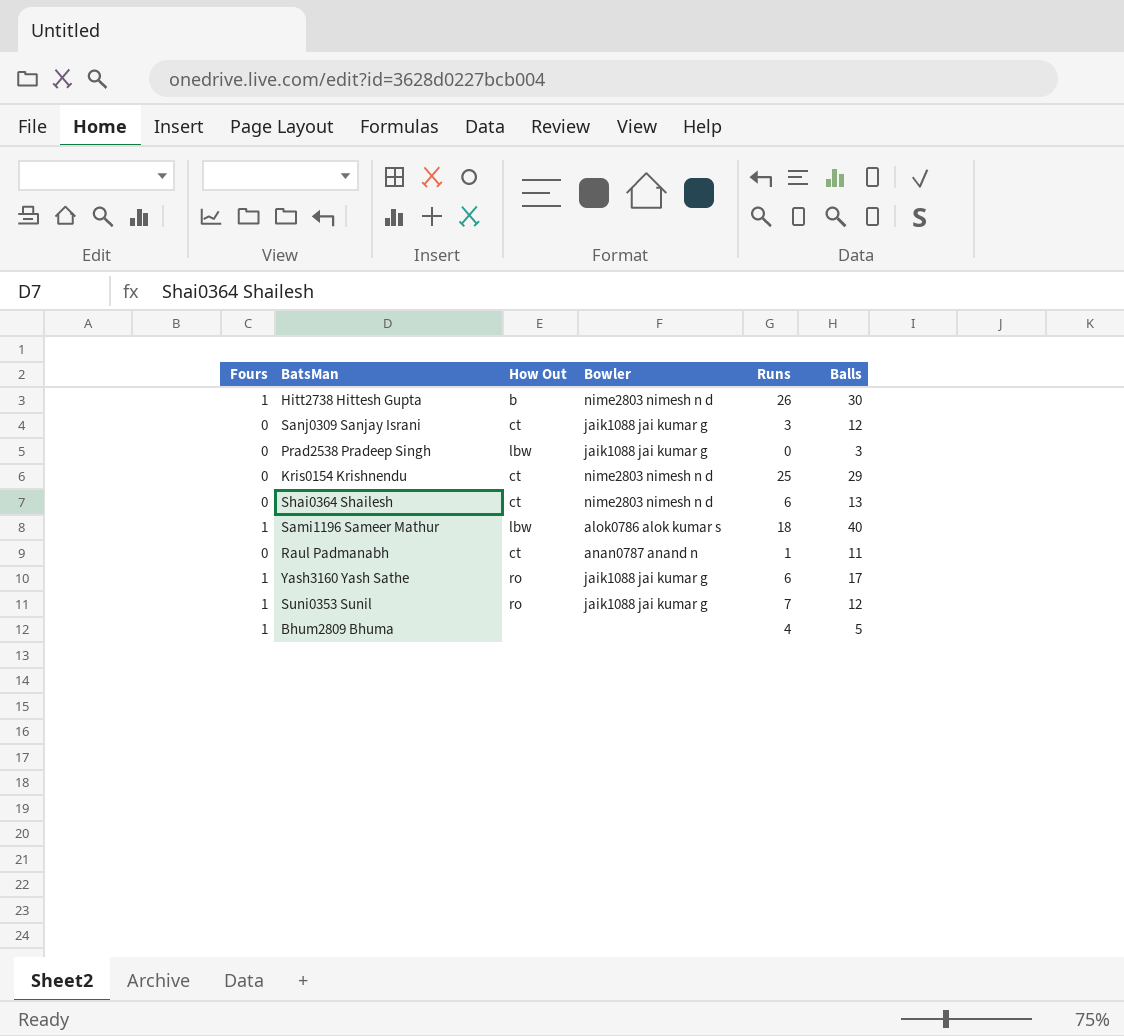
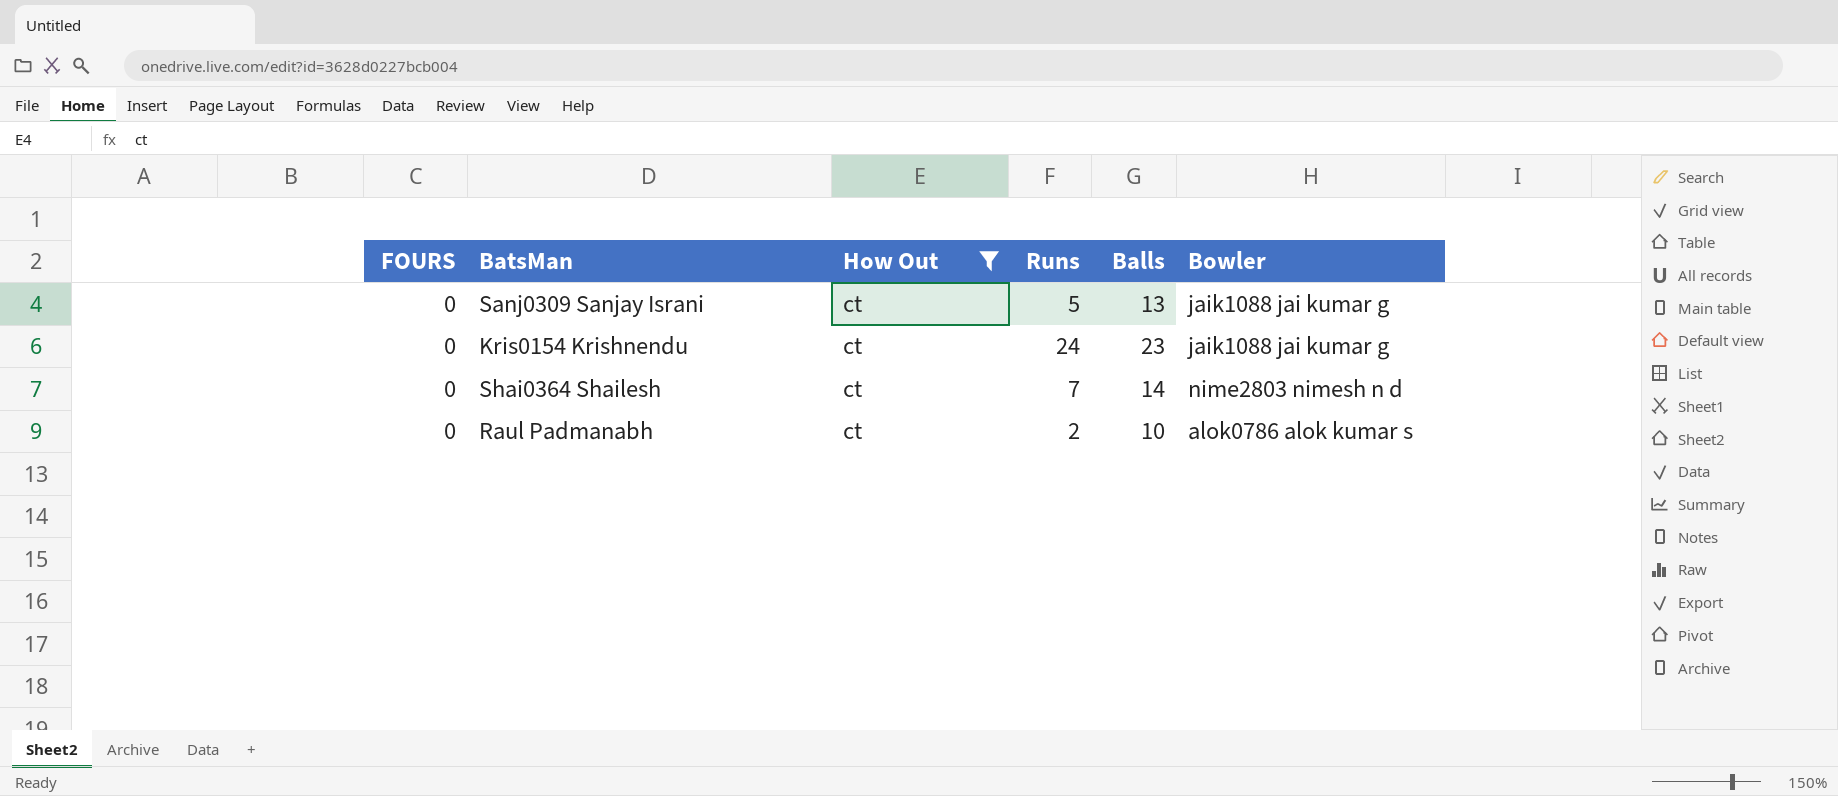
filter: none -> How Out = ct
column name: Fours -> FOURS
column Bowler | position: 4 -> 6
Sanj0309 Sanjay Israni | Runs: 3 -> 5
Sanj0309 Sanjay Israni | Balls: 12 -> 13
Kris0154 Krishnendu | Runs: 25 -> 24
Kris0154 Krishnendu | Balls: 29 -> 23
Kris0154 Krishnendu | Bowler: nime2803 nimesh n d -> jaik1088 jai kumar g
Shai0364 Shailesh | Runs: 6 -> 7
Shai0364 Shailesh | Balls: 13 -> 14
Raul Padmanabh | Runs: 1 -> 2
Raul Padmanabh | Balls: 11 -> 10
Raul Padmanabh | Bowler: anan0787 anand n -> alok0786 alok kumar s

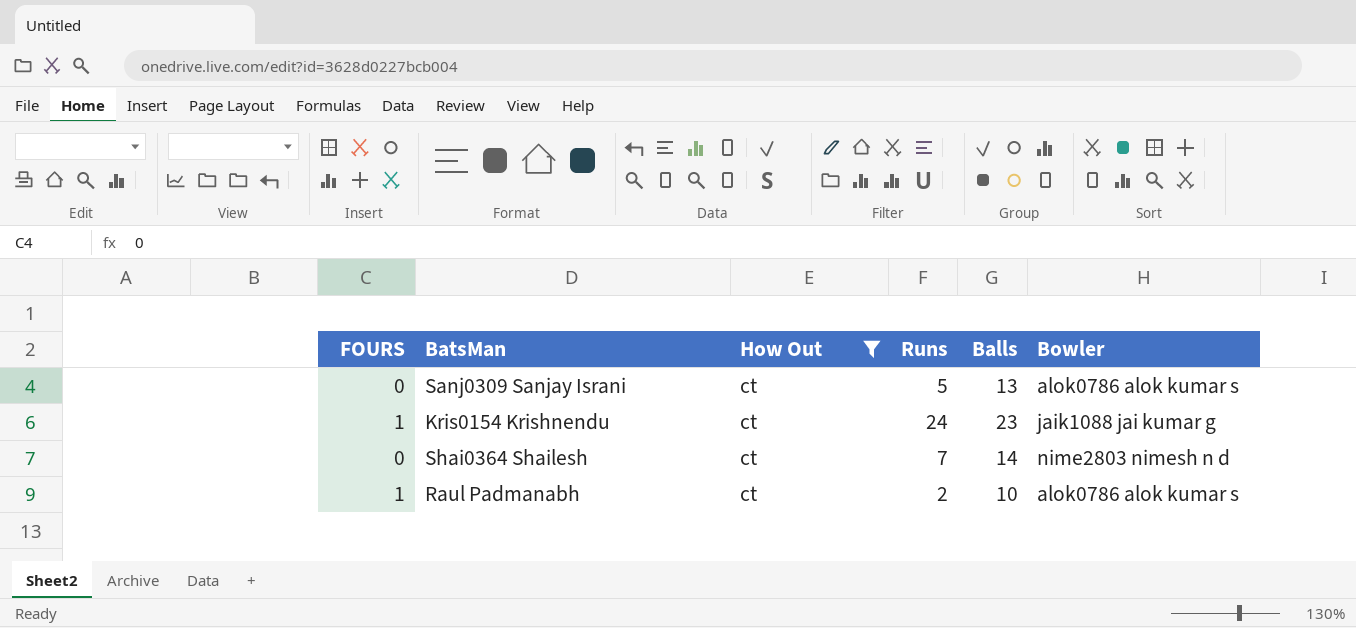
Sanj0309 Sanjay Israni | Bowler: jaik1088 jai kumar g -> alok0786 alok kumar s
Kris0154 Krishnendu | FOURS: 0 -> 1
Raul Padmanabh | FOURS: 0 -> 1

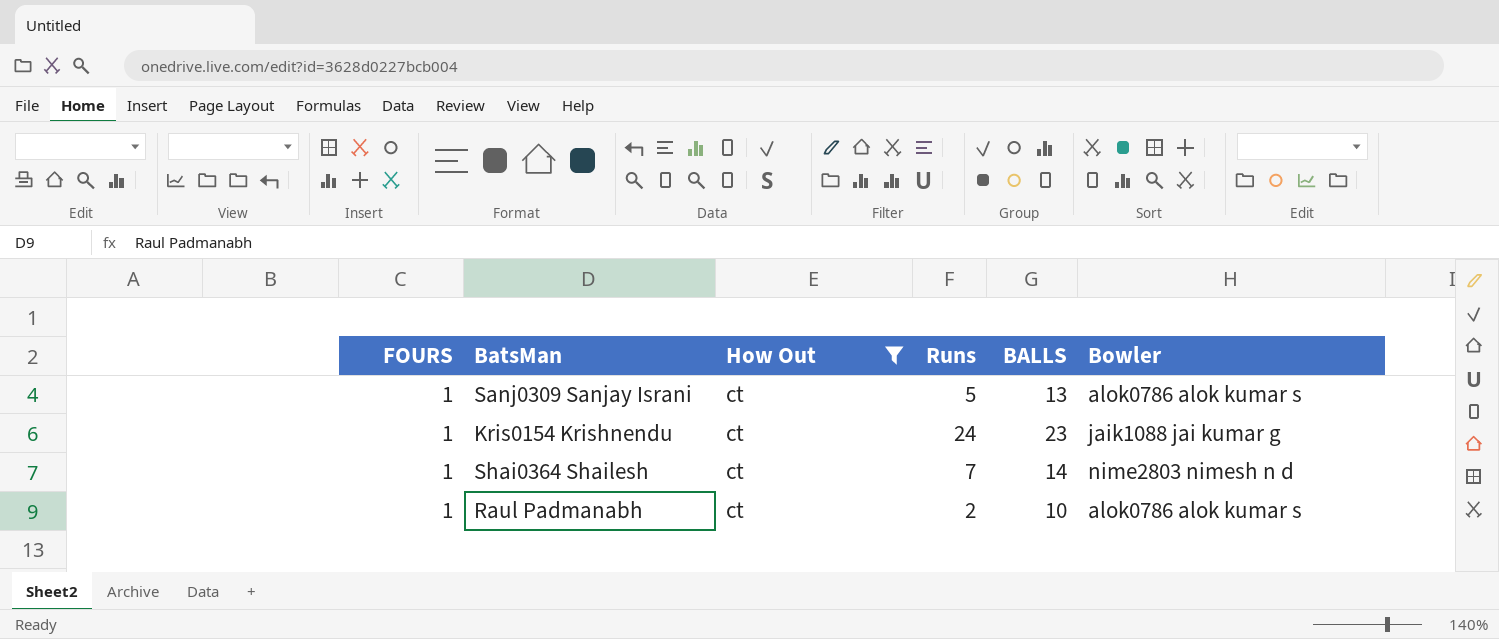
column name: Balls -> BALLS
Sanj0309 Sanjay Israni | FOURS: 0 -> 1
Shai0364 Shailesh | FOURS: 0 -> 1

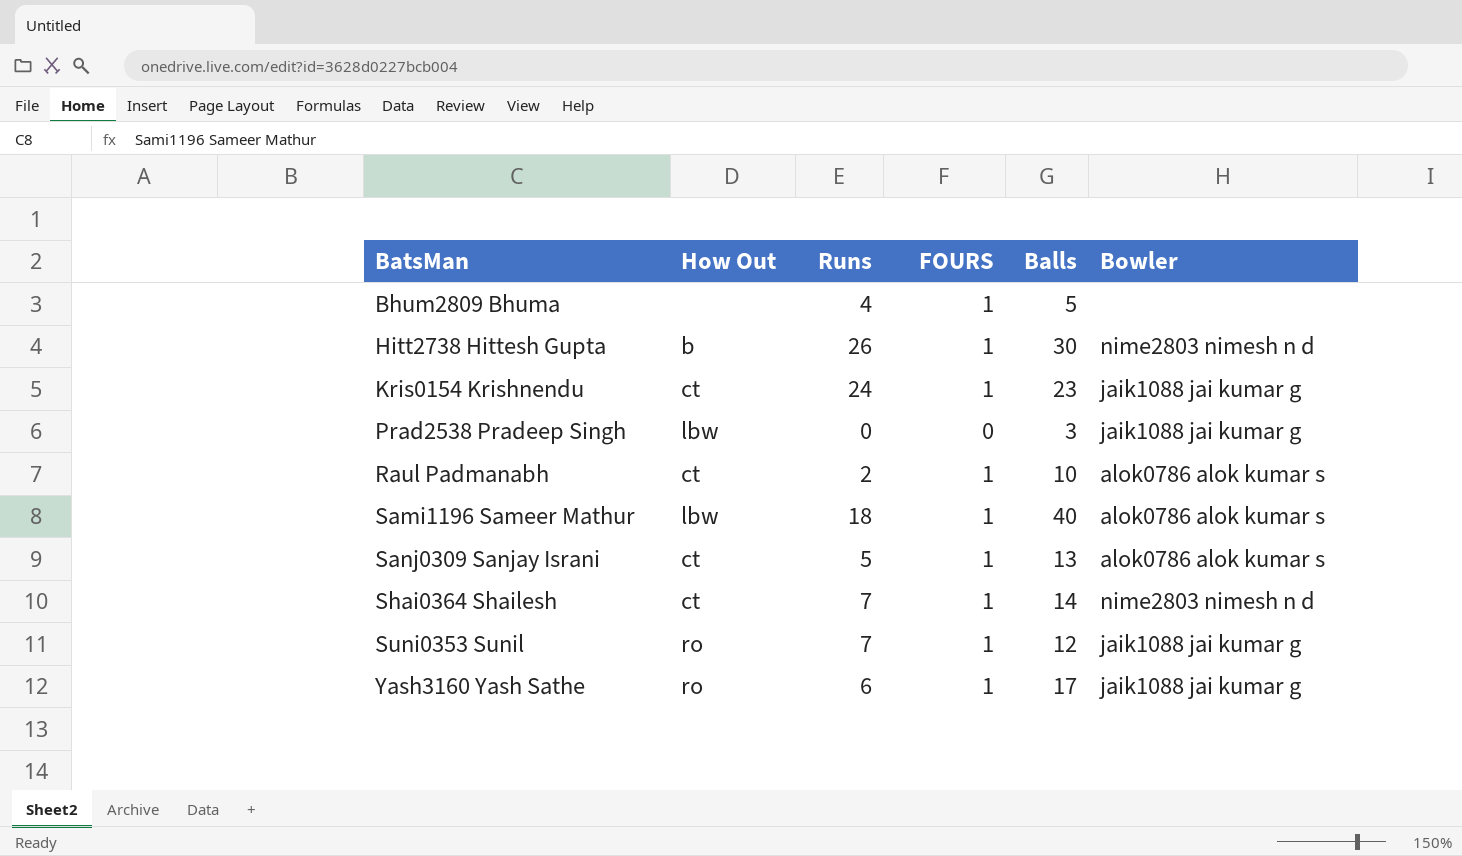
filter: How Out = ct -> none
row order: none -> BatsMan ascending
column FOURS | position: 1 -> 4
column name: BALLS -> Balls

